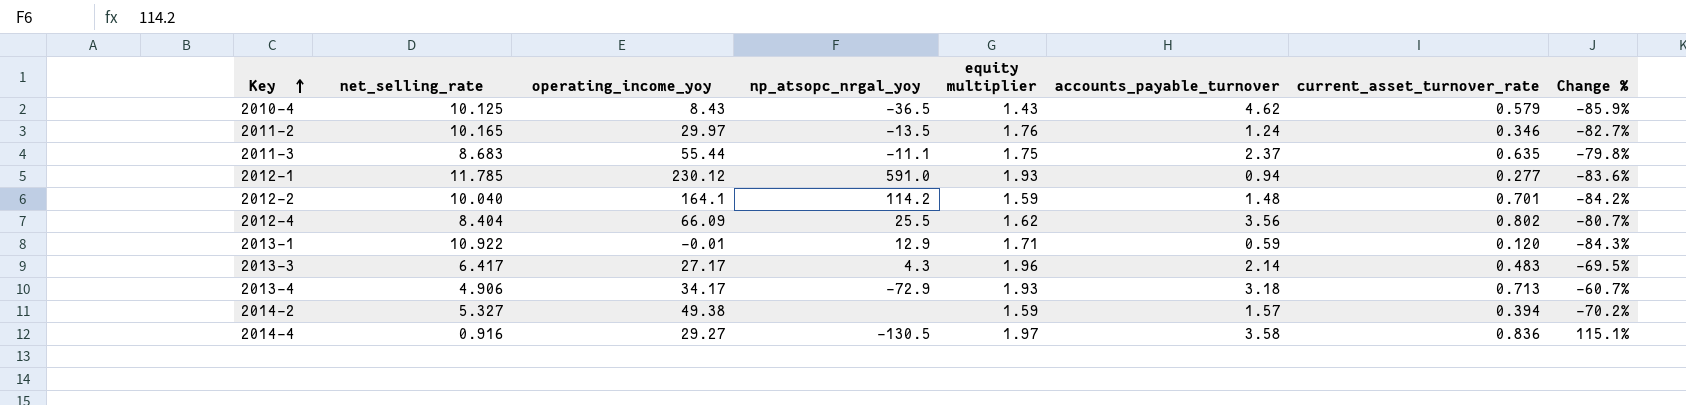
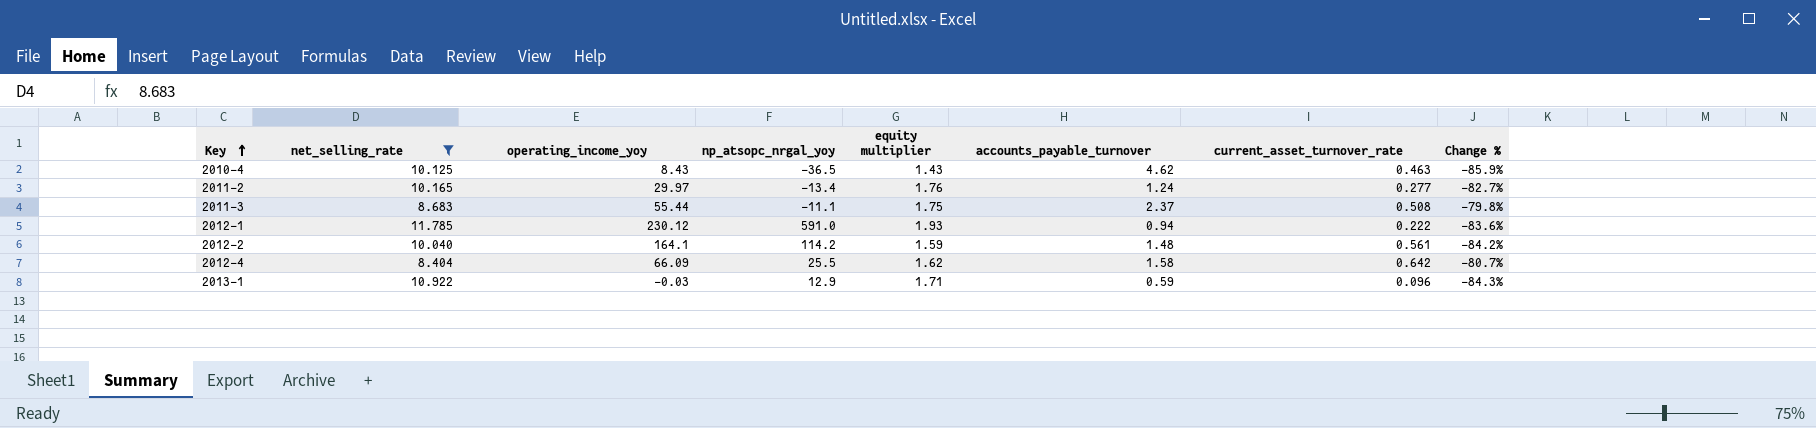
filter: none -> net_selling_rate >= 8.404
2010-4 | current_asset_turnover_rate: 0.579 -> 0.463
2011-2 | np_atsopc_nrgal_yoy: -13.5 -> -13.4
2011-2 | current_asset_turnover_rate: 0.346 -> 0.277
2011-3 | current_asset_turnover_rate: 0.635 -> 0.508
2012-1 | current_asset_turnover_rate: 0.277 -> 0.222
2012-2 | current_asset_turnover_rate: 0.701 -> 0.561
2012-4 | accounts_payable_turnover: 3.56 -> 1.58
2012-4 | current_asset_turnover_rate: 0.802 -> 0.642
2013-1 | operating_income_yoy: -0.01 -> -0.03
2013-1 | current_asset_turnover_rate: 0.120 -> 0.096

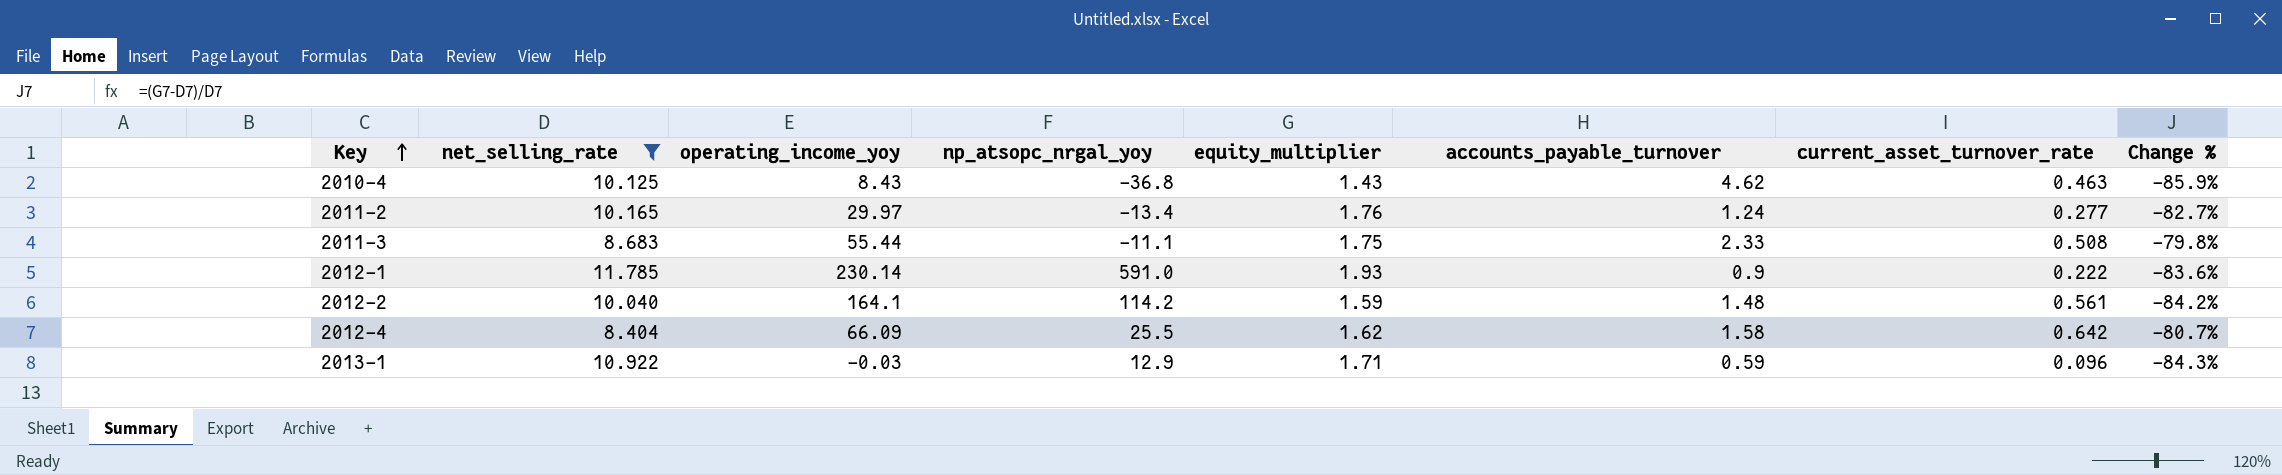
column name: equity multiplier -> equity_multiplier
2010-4 | np_atsopc_nrgal_yoy: -36.5 -> -36.8
2011-3 | accounts_payable_turnover: 2.37 -> 2.33
2012-1 | operating_income_yoy: 230.12 -> 230.14
2012-1 | accounts_payable_turnover: 0.94 -> 0.9

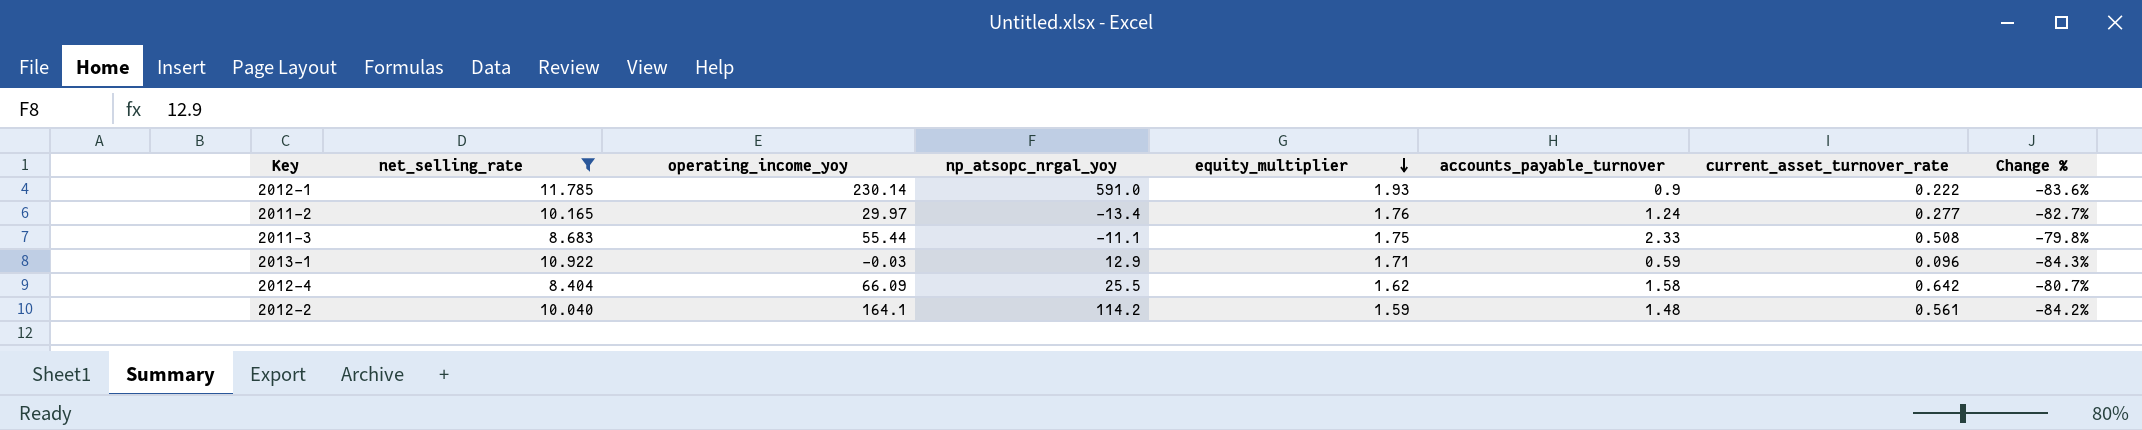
row order: Key ascending -> equity_multiplier descending
row 2010-4: 10.125 | 8.43 | -36.8 | 1.43 | 4.62 | 0.463 | -85.9% -> none

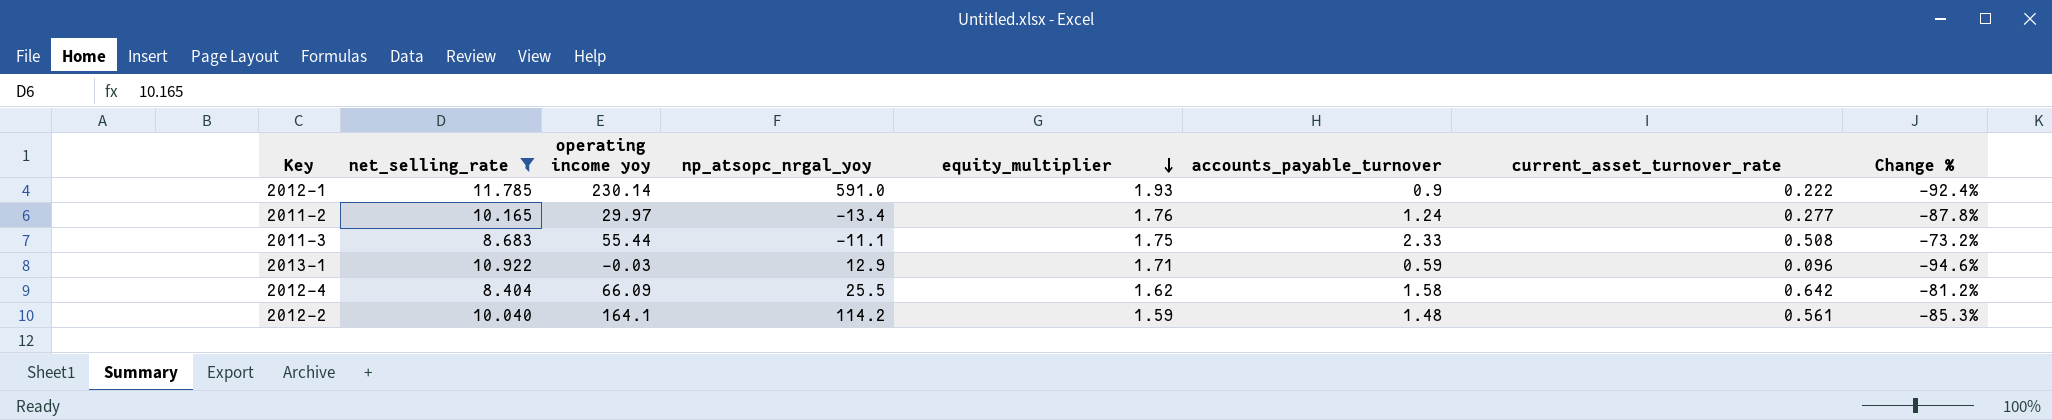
column name: operating_income_yoy -> operating income yoy
column Change % | formula: ([equity_multiplier] - [net_selling_rate]) / [net_selling_rate] -> ([accounts_payable_turnover] - [net_selling_rate]) / [net_selling_rate]

